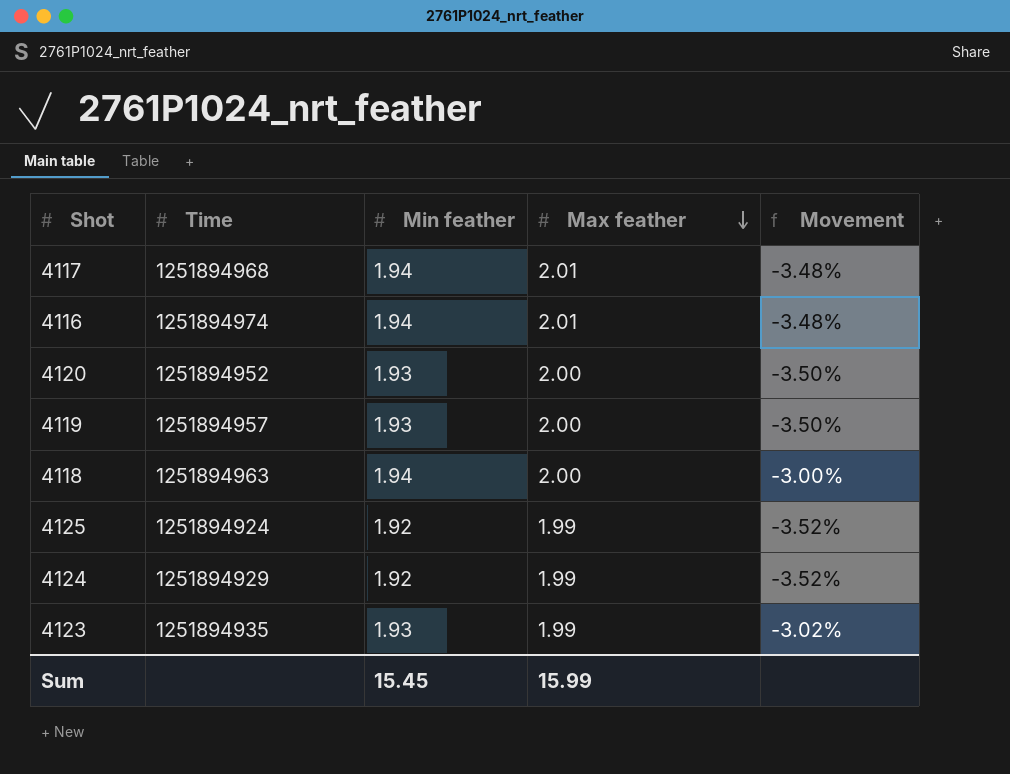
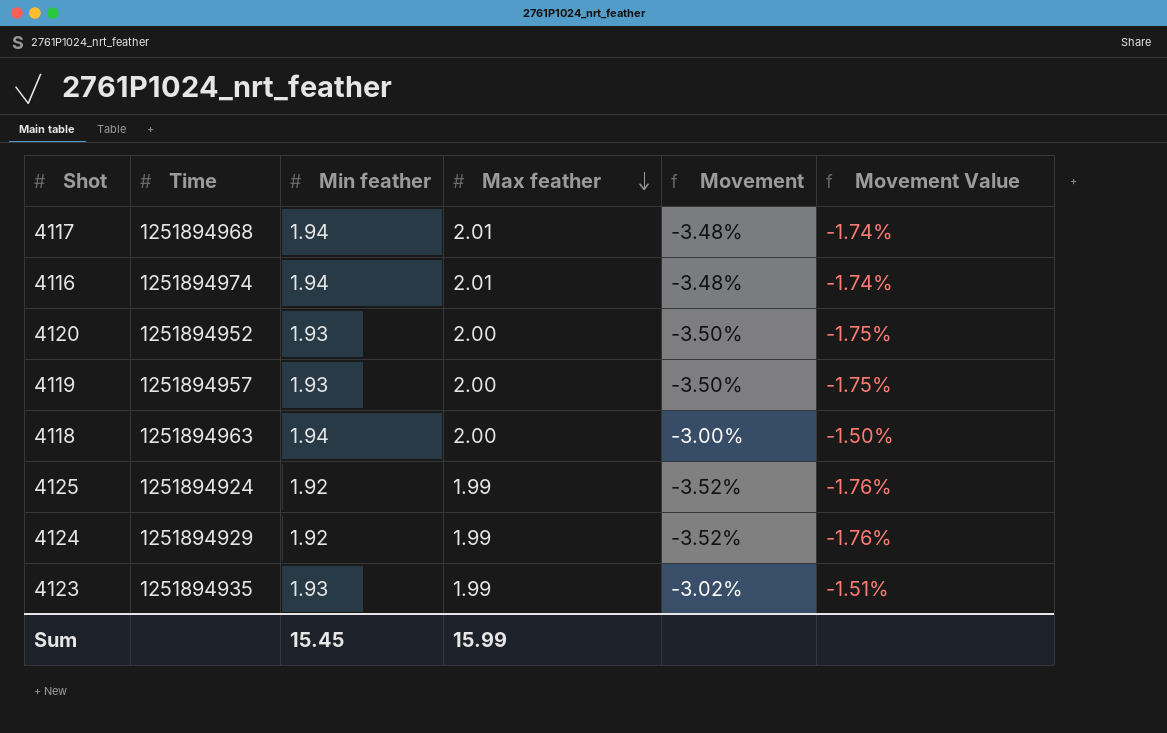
column Movement Value | formula: none -> [Movement] * 0.5

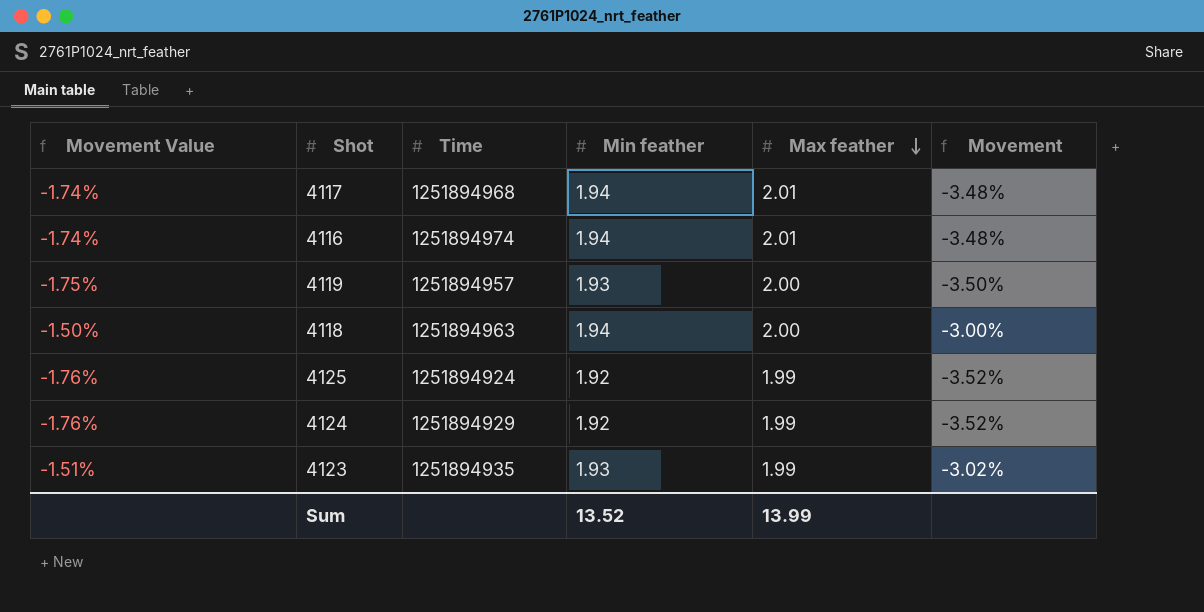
column Movement Value | position: 6 -> 1
row 4120: 1251894952 | 1.93 | 2.00 | -3.50% | -1.75% -> none
Sum | Min feather: 15.45 -> 13.52
Sum | Max feather: 15.99 -> 13.99

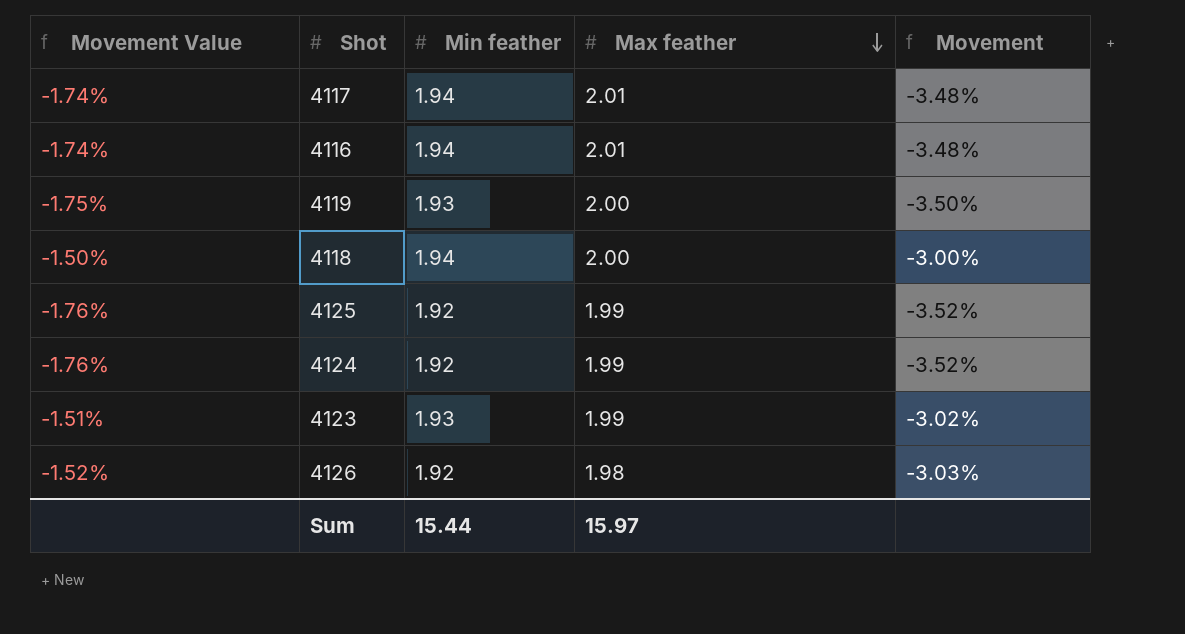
column Time | position: 3 -> none
row 4126: none -> -1.52% | 1.92 | 1.98 | -3.03%
Sum | Min feather: 13.52 -> 15.44
Sum | Max feather: 13.99 -> 15.97

